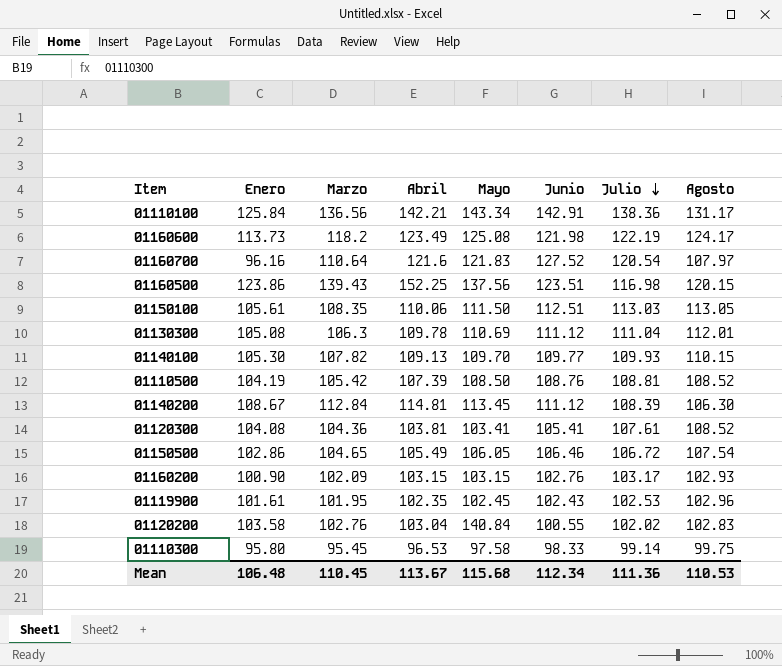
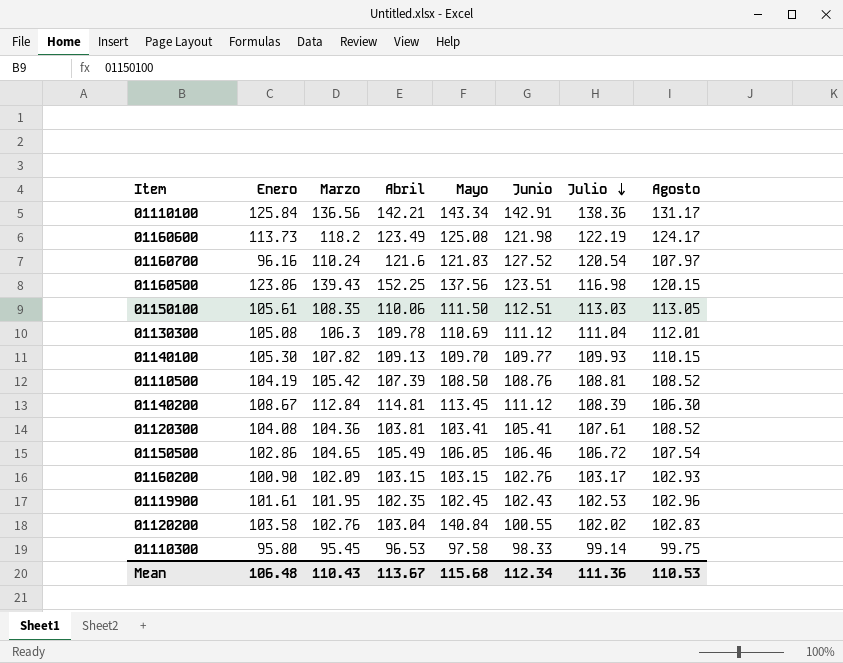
01160700 | Marzo: 110.64 -> 110.24
Mean | Marzo: 110.45 -> 110.43

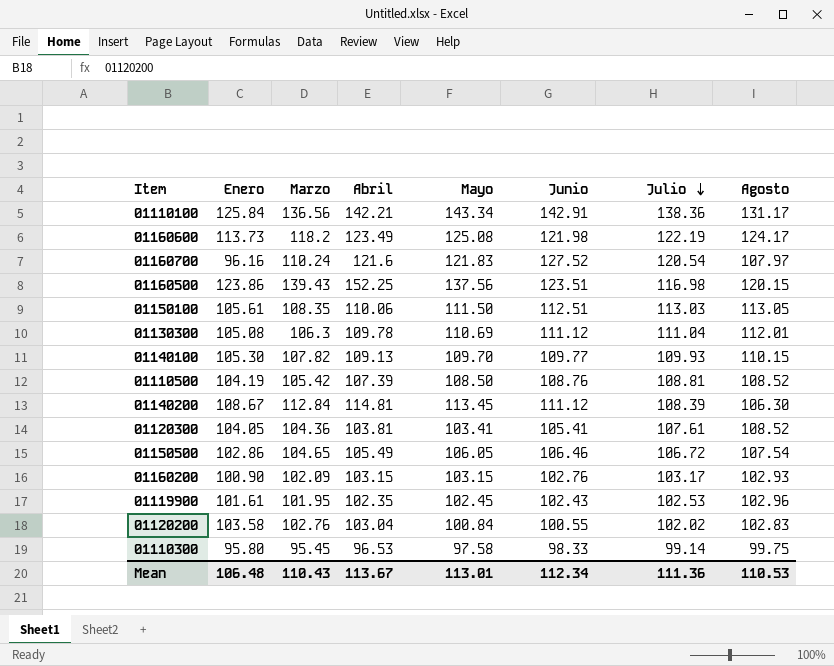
01120300 | Enero: 104.08 -> 104.05
01120200 | Mayo: 140.84 -> 100.84
Mean | Mayo: 115.68 -> 113.01

